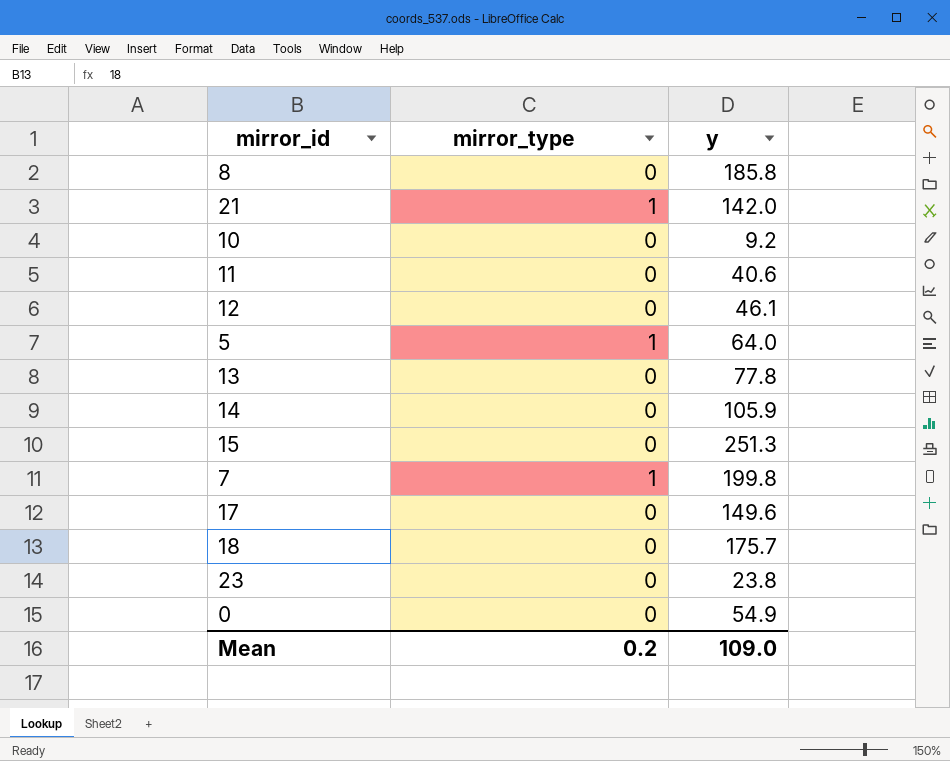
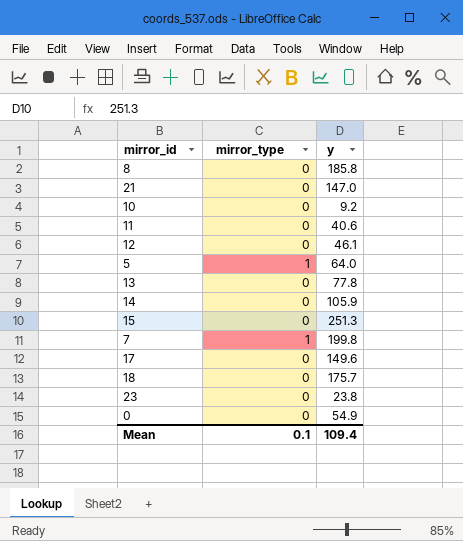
21 | mirror_type: 1 -> 0
21 | y: 142.0 -> 147.0
Mean | mirror_type: 0.2 -> 0.1
Mean | y: 109.0 -> 109.4

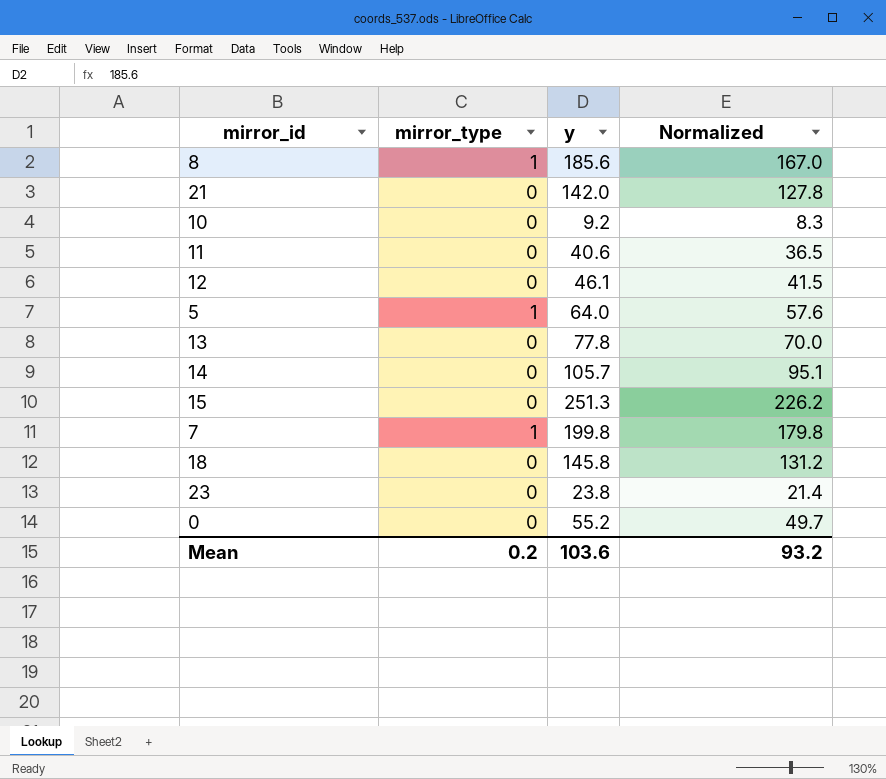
column Normalized | formula: none -> [y] * 0.9
row 17: 0 | 149.6 -> none
8 | mirror_type: 0 -> 1
8 | y: 185.8 -> 185.6
21 | y: 147.0 -> 142.0
14 | y: 105.9 -> 105.7
18 | y: 175.7 -> 145.8
0 | y: 54.9 -> 55.2
Mean | mirror_type: 0.1 -> 0.2
Mean | y: 109.4 -> 103.6

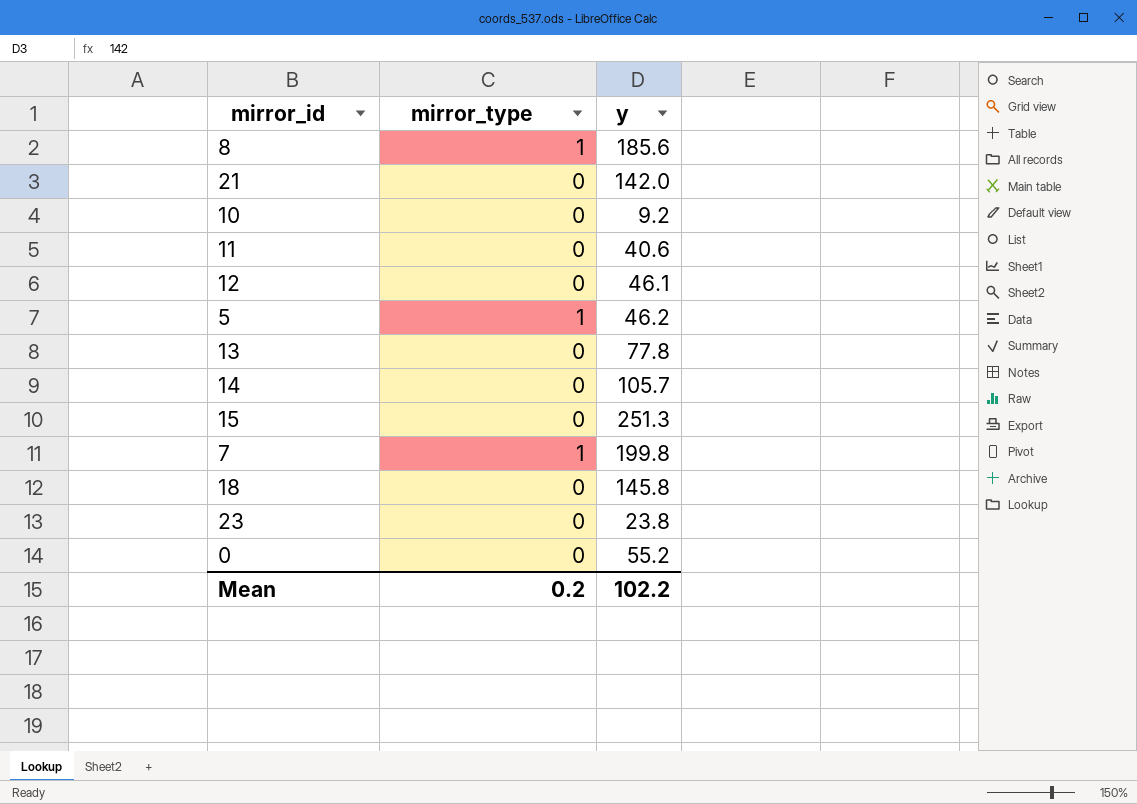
column Normalized | formula: [y] * 0.9 -> none
5 | y: 64.0 -> 46.2
Mean | y: 103.6 -> 102.2

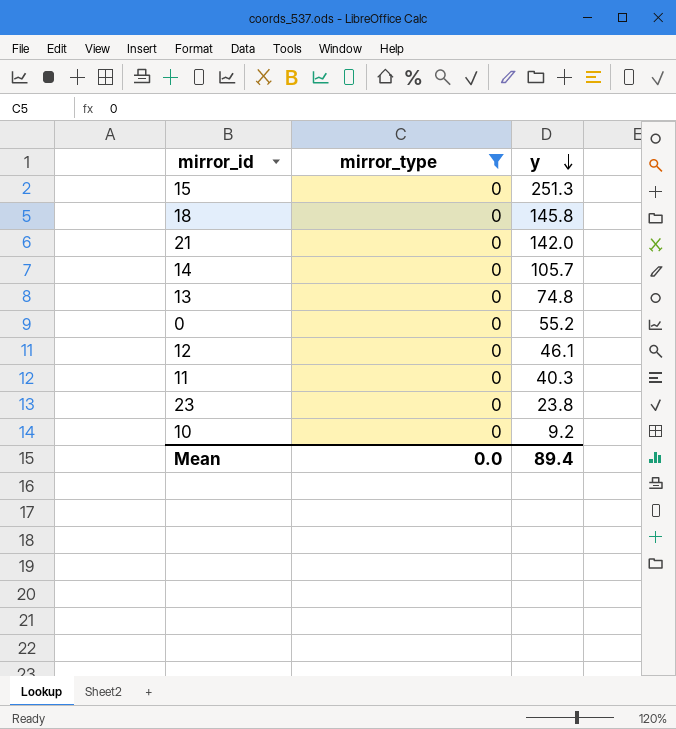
filter: none -> mirror_type = 0
row order: none -> y descending
13 | y: 77.8 -> 74.8
11 | y: 40.6 -> 40.3
Mean | mirror_type: 0.2 -> 0.0
Mean | y: 102.2 -> 89.4

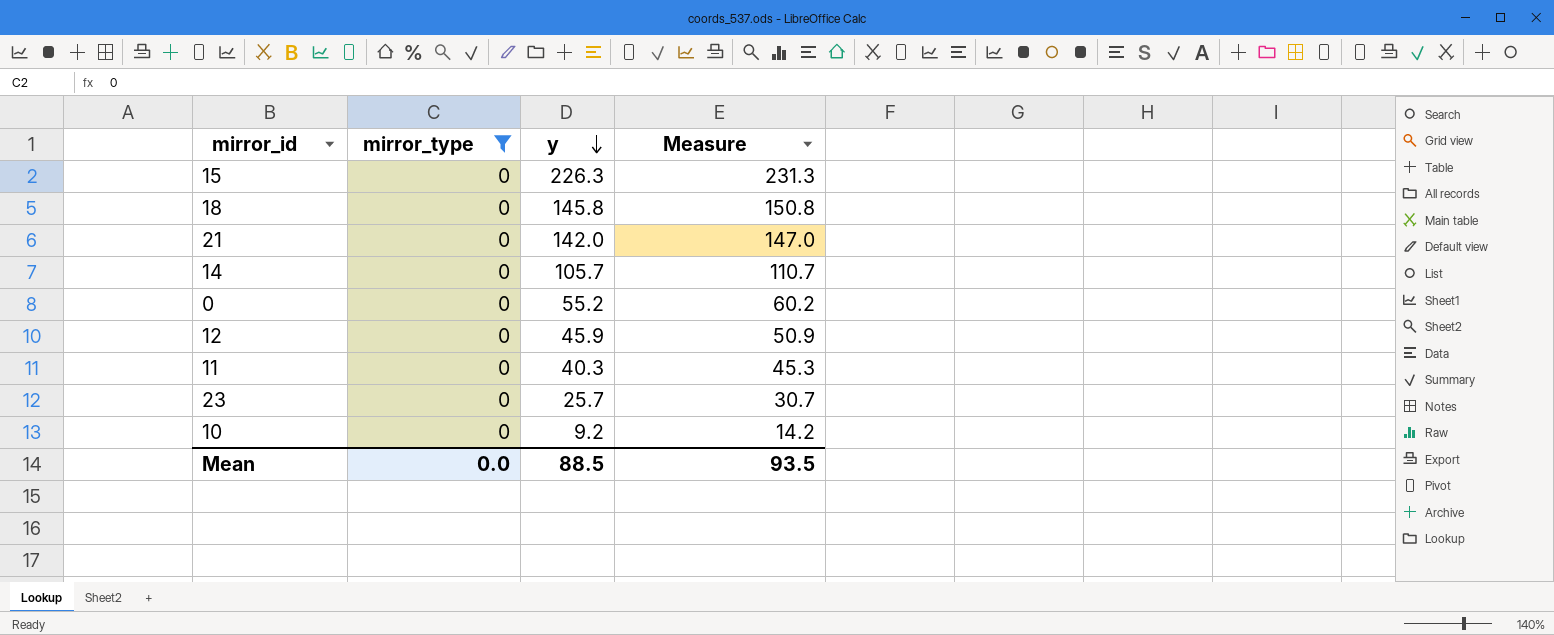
column Measure | formula: none -> [y] + 5
row 13: 0 | 74.8 -> none
15 | y: 251.3 -> 226.3
12 | y: 46.1 -> 45.9
23 | y: 23.8 -> 25.7
Mean | y: 89.4 -> 88.5

